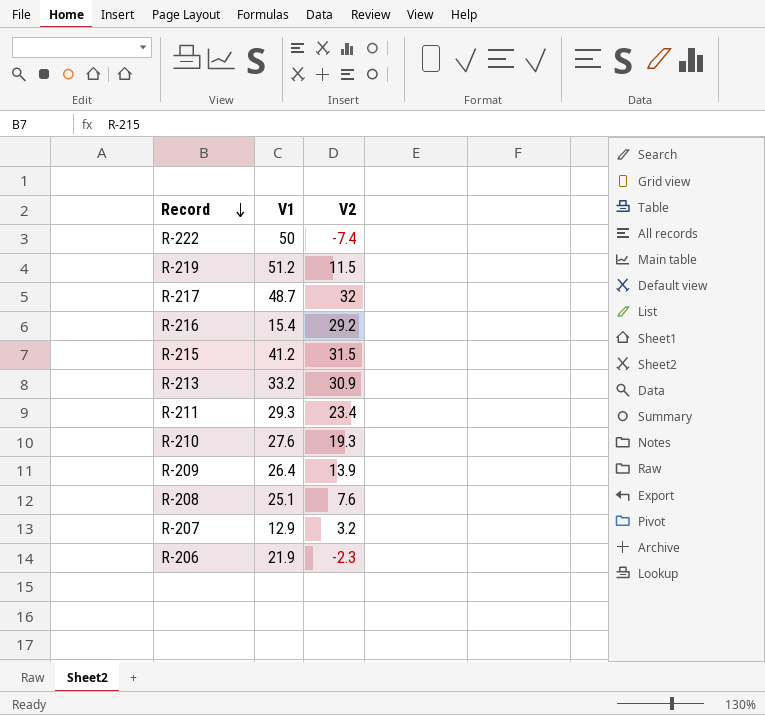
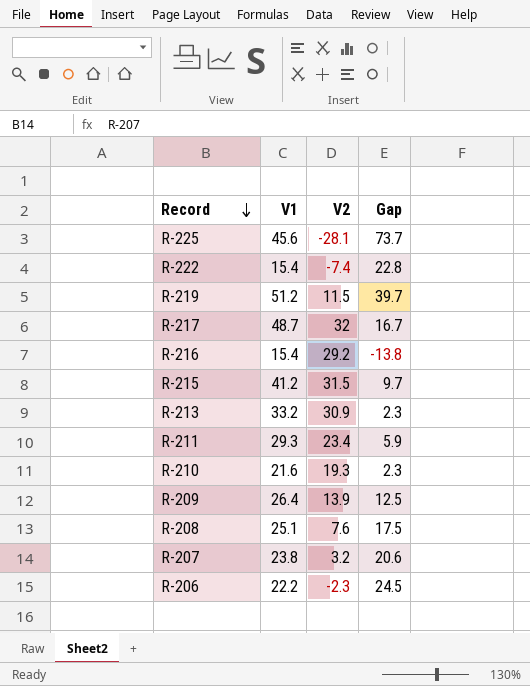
column Gap | formula: none -> [V1] - [V2]
row R-225: none -> 45.6 | -28.1 | 73.7
R-222 | V1: 50 -> 15.4
R-210 | V1: 27.6 -> 21.6
R-207 | V1: 12.9 -> 23.8
R-206 | V1: 21.9 -> 22.2

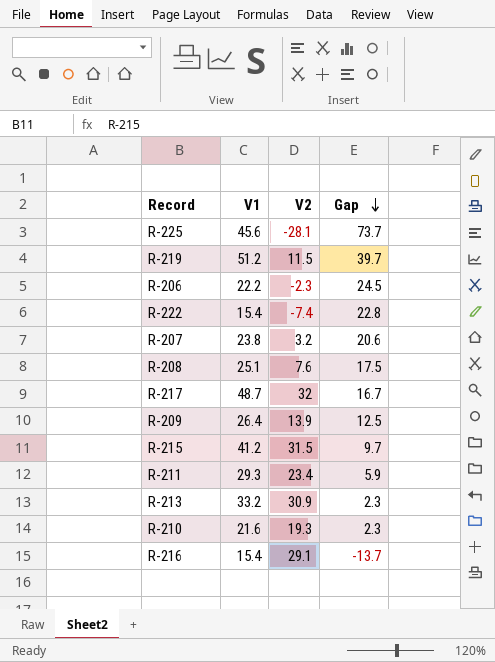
row order: Record descending -> Gap descending
R-216 | V2: 29.2 -> 29.1
R-216 | Gap: -13.8 -> -13.7

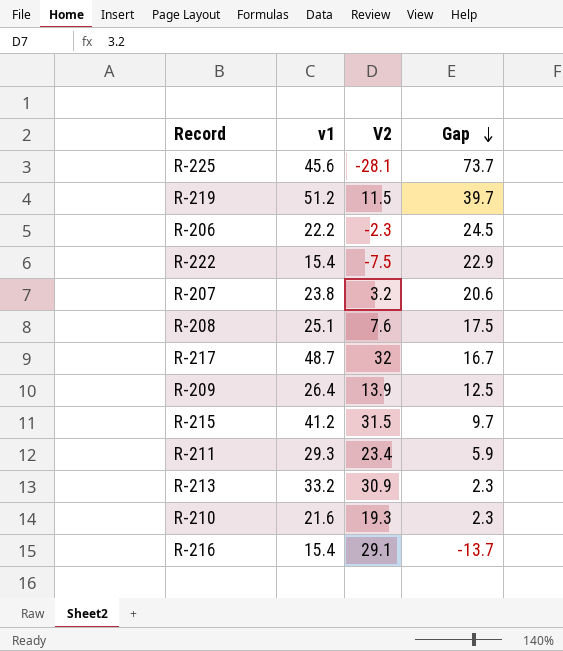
column name: V1 -> v1
R-222 | V2: -7.4 -> -7.5
R-222 | Gap: 22.8 -> 22.9

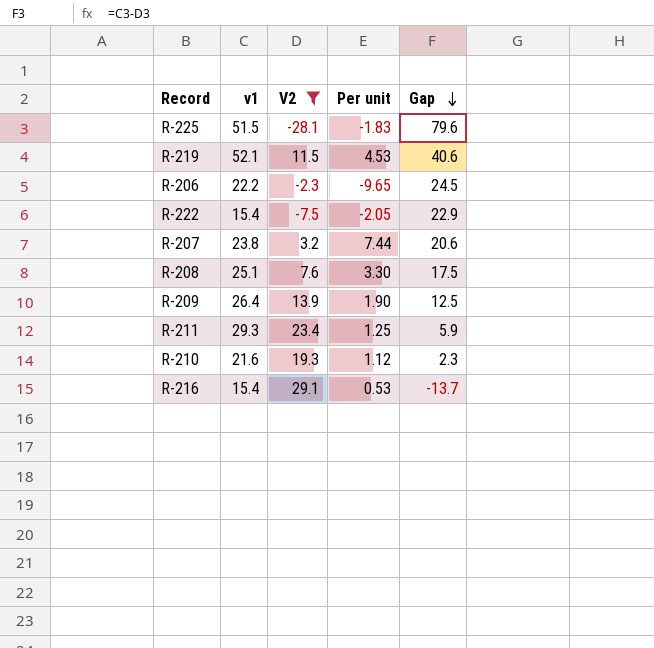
filter: none -> V2 <= 29.1
column Per unit | formula: none -> [v1] / [V2]
R-225 | v1: 45.6 -> 51.5
R-225 | Gap: 73.7 -> 79.6
R-219 | v1: 51.2 -> 52.1
R-219 | Gap: 39.7 -> 40.6

